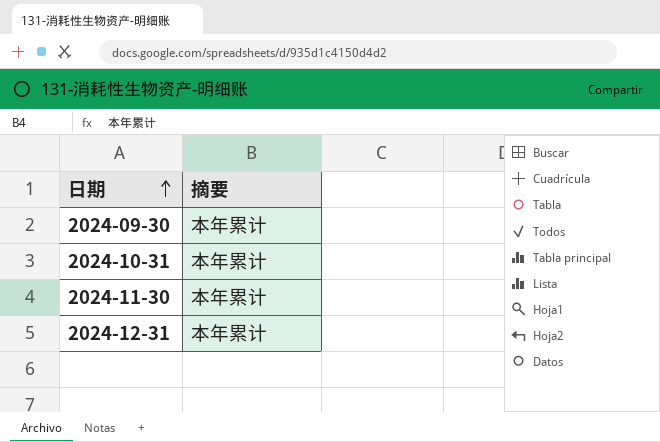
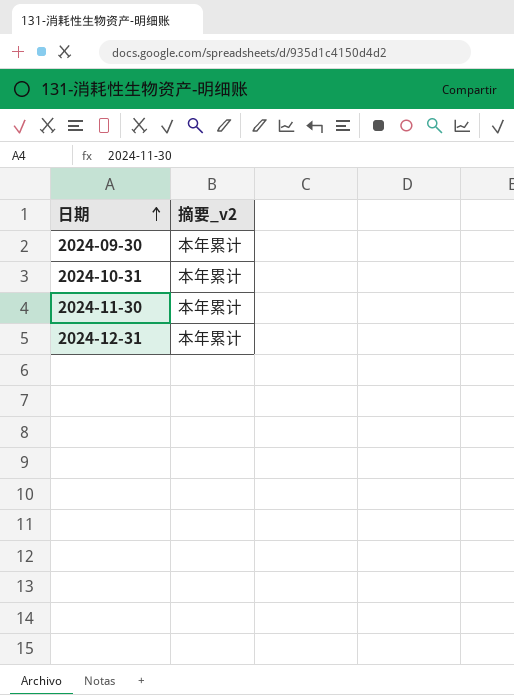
column name: 摘要 -> 摘要_v2

